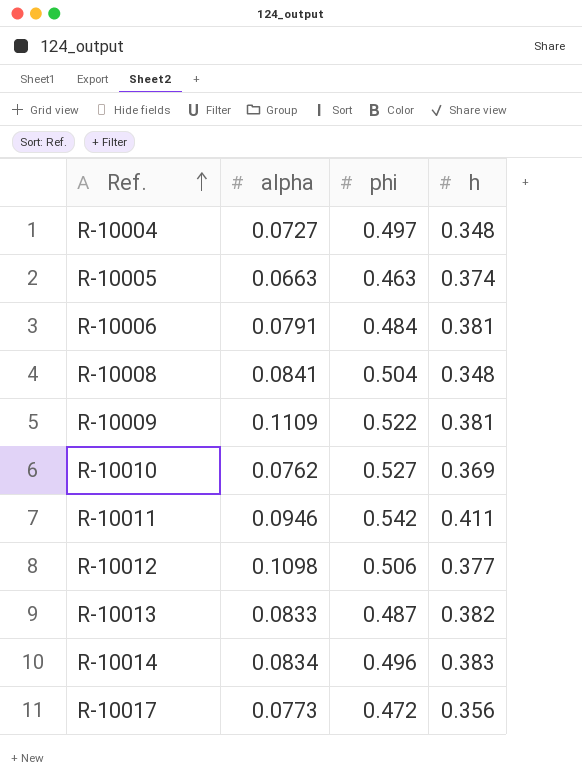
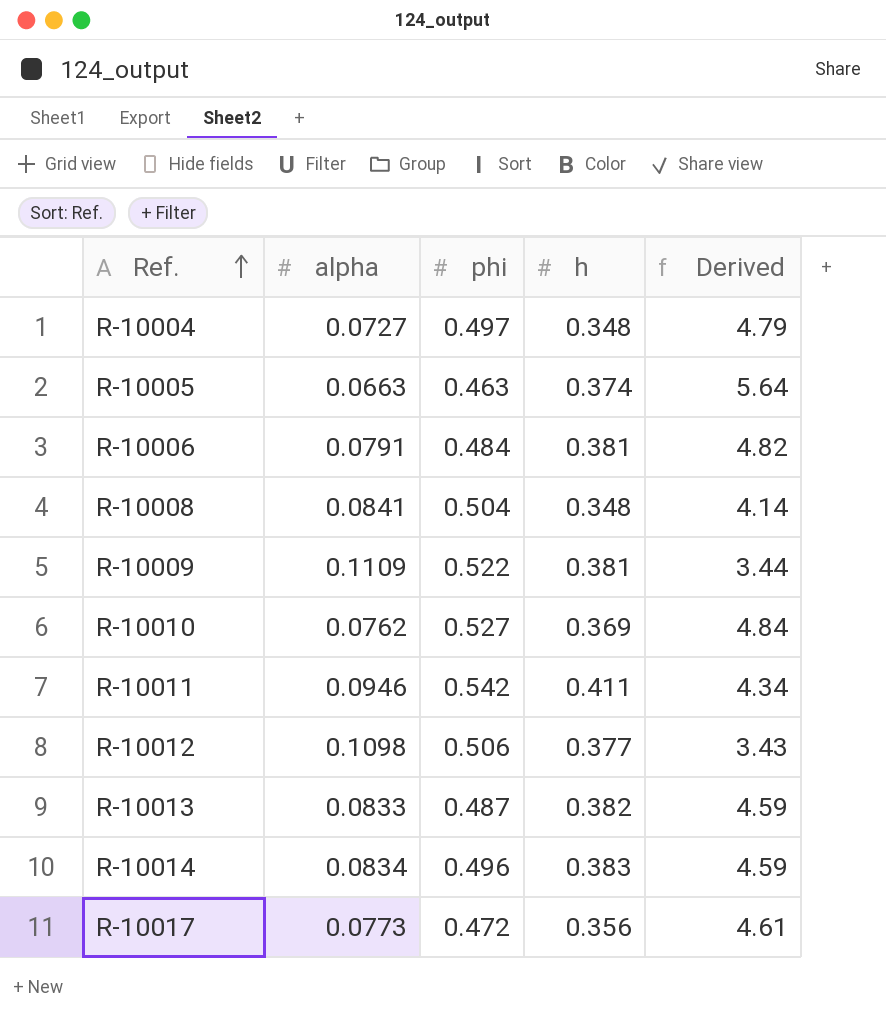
column Derived | formula: none -> [h] / [alpha]

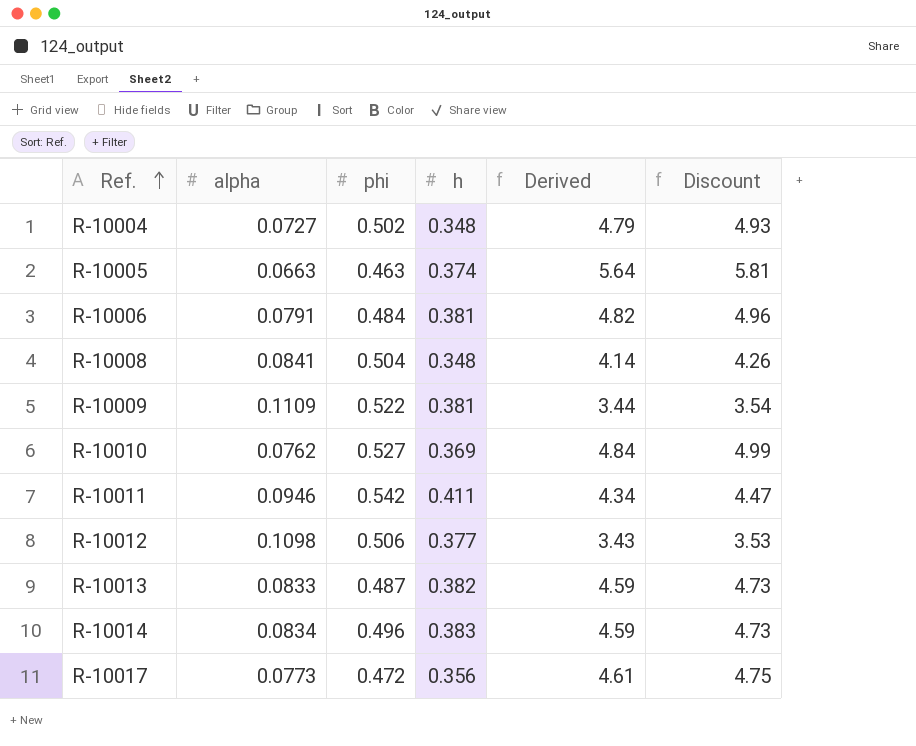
column Discount | formula: none -> [Derived] * 1.03
R-10004 | phi: 0.497 -> 0.502

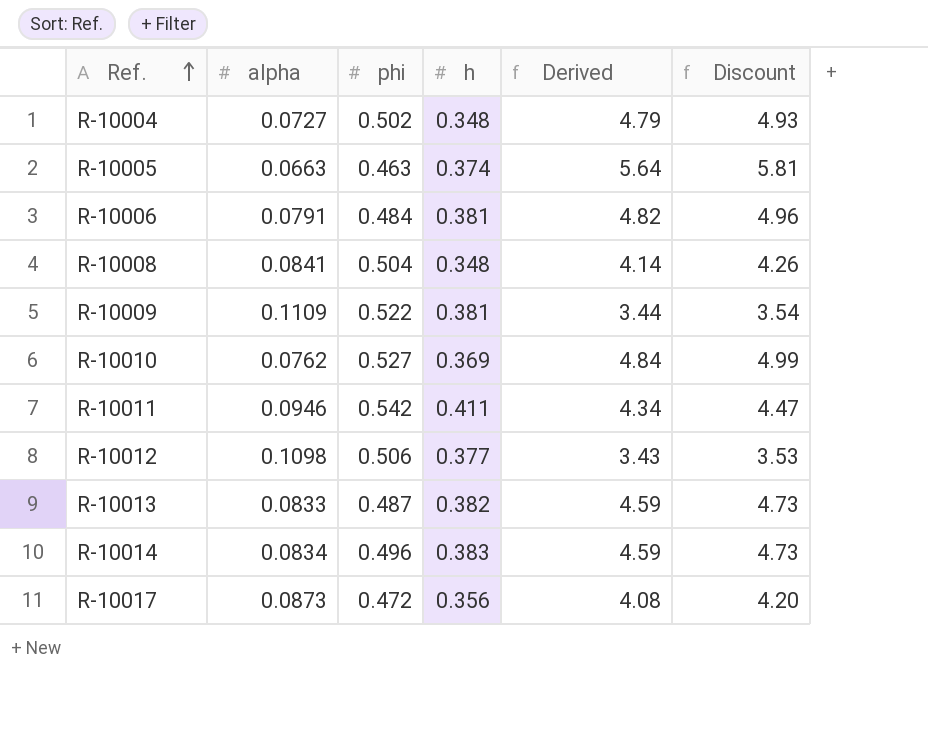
R-10017 | alpha: 0.0773 -> 0.0873
R-10017 | Derived: 4.61 -> 4.08
R-10017 | Discount: 4.75 -> 4.20

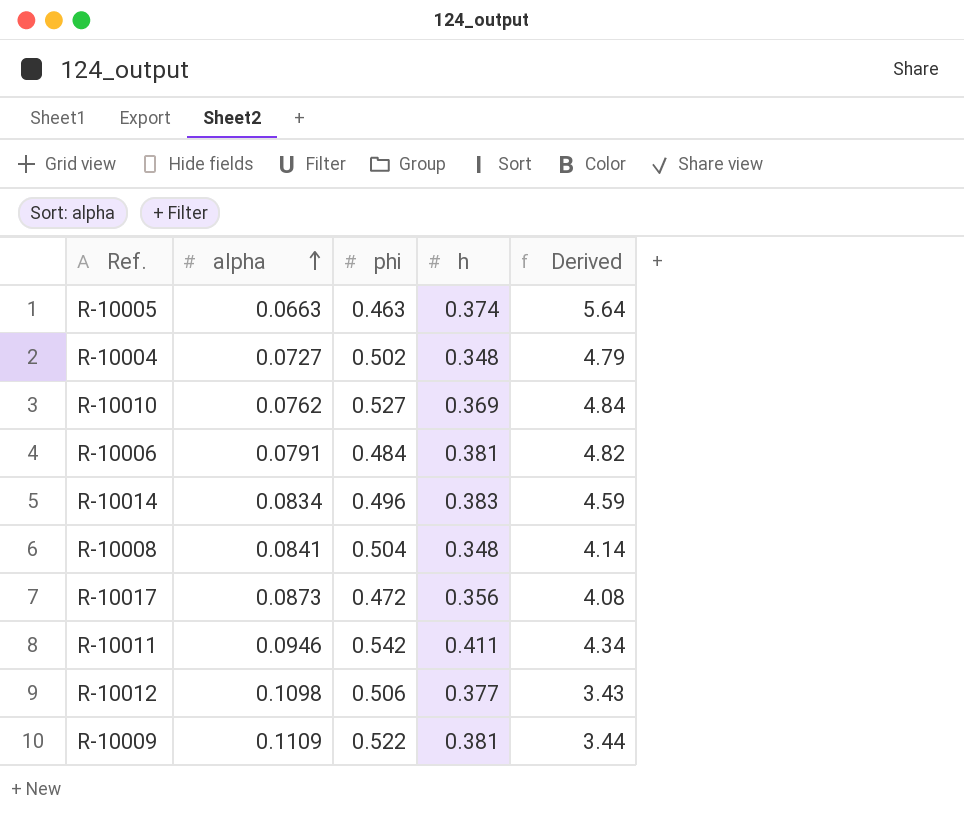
row order: Ref. ascending -> alpha ascending
column Discount | formula: [Derived] * 1.03 -> none
row R-10013: 0.0833 | 0.487 | 0.382 | 4.59 | 4.73 -> none

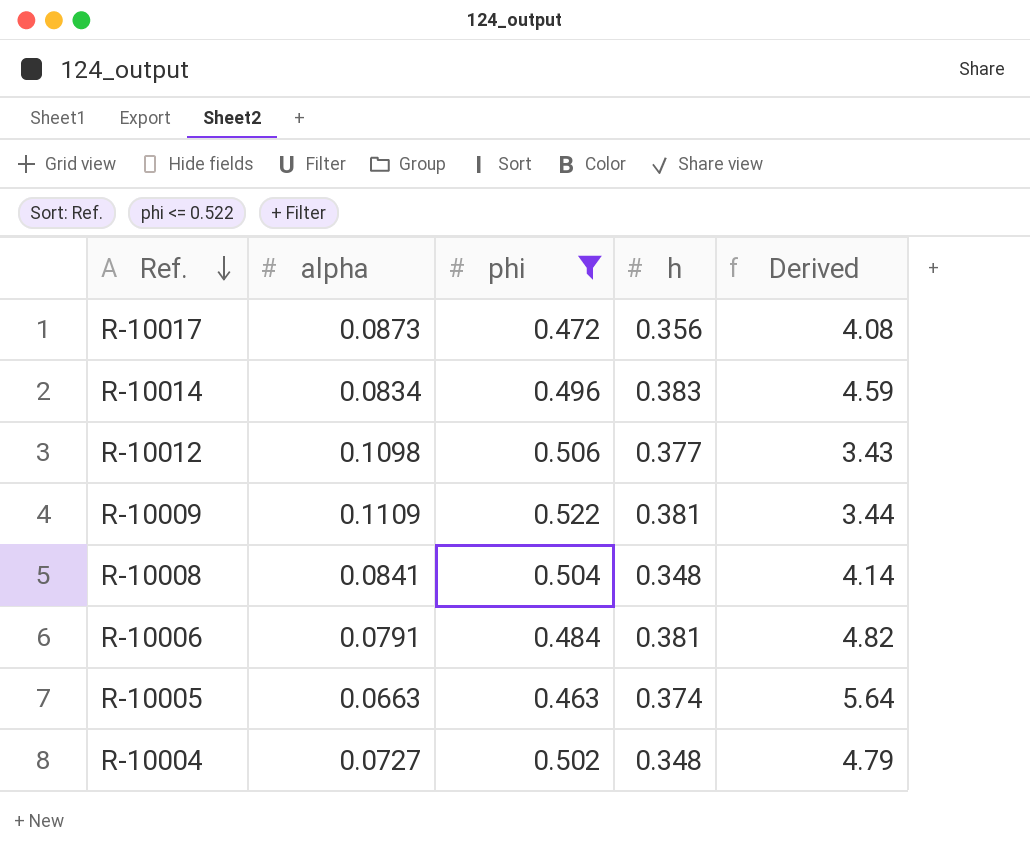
filter: none -> phi <= 0.522
row order: alpha ascending -> Ref. descending

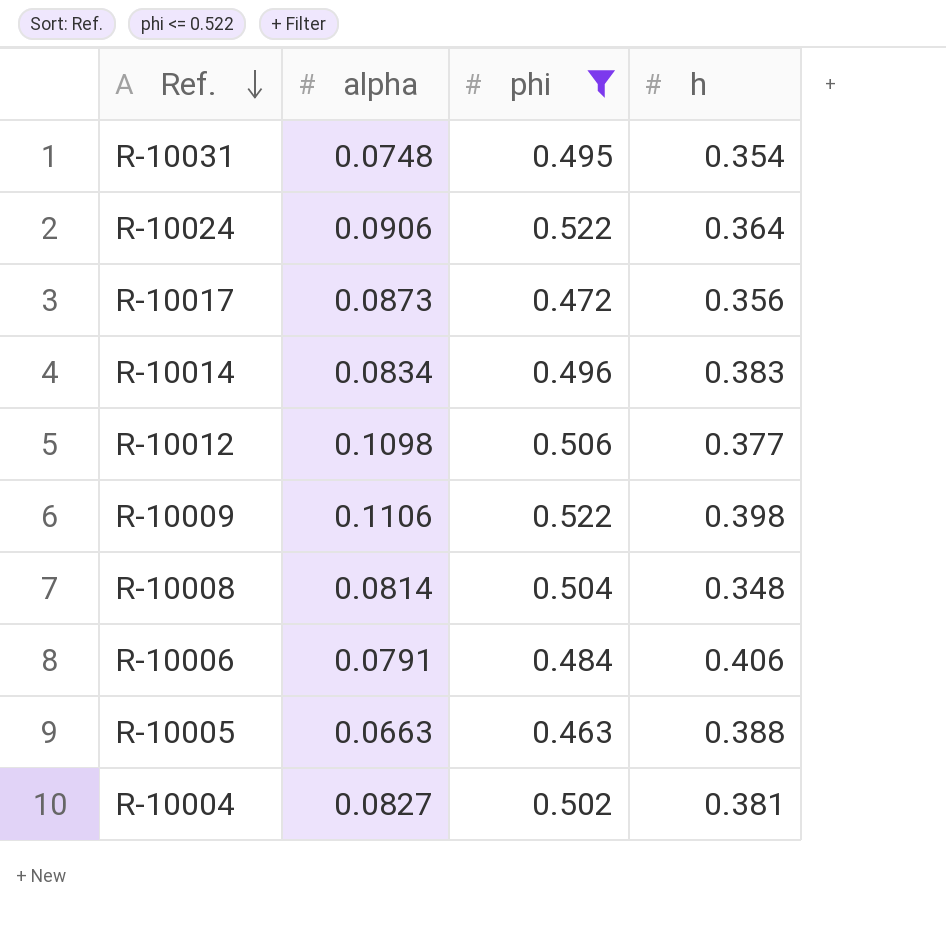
column Derived | formula: [h] / [alpha] -> none
row R-10031: none -> 0.0748 | 0.495 | 0.354
row R-10024: none -> 0.0906 | 0.522 | 0.364
R-10009 | alpha: 0.1109 -> 0.1106
R-10009 | h: 0.381 -> 0.398
R-10008 | alpha: 0.0841 -> 0.0814
R-10006 | h: 0.381 -> 0.406
R-10005 | h: 0.374 -> 0.388
R-10004 | alpha: 0.0727 -> 0.0827
R-10004 | h: 0.348 -> 0.381

